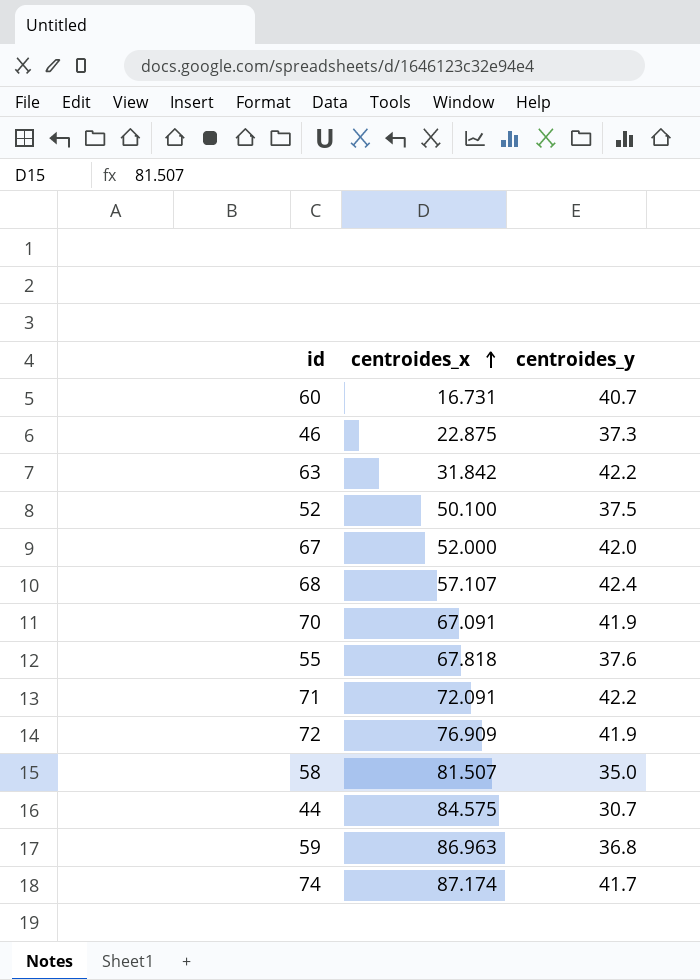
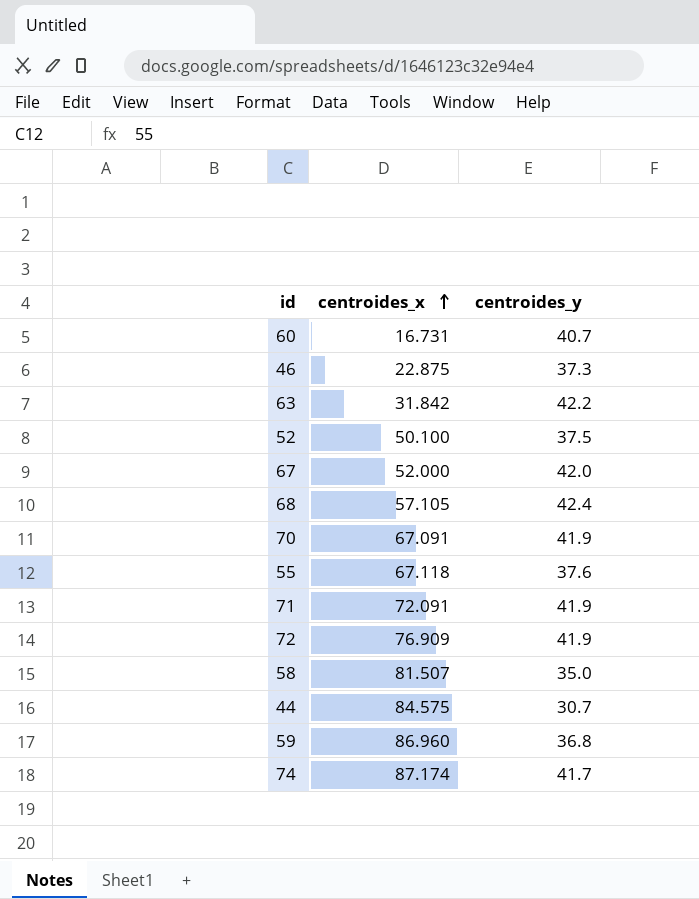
68 | centroides_x: 57.107 -> 57.105
55 | centroides_x: 67.818 -> 67.118
71 | centroides_y: 42.2 -> 41.9
59 | centroides_x: 86.963 -> 86.960

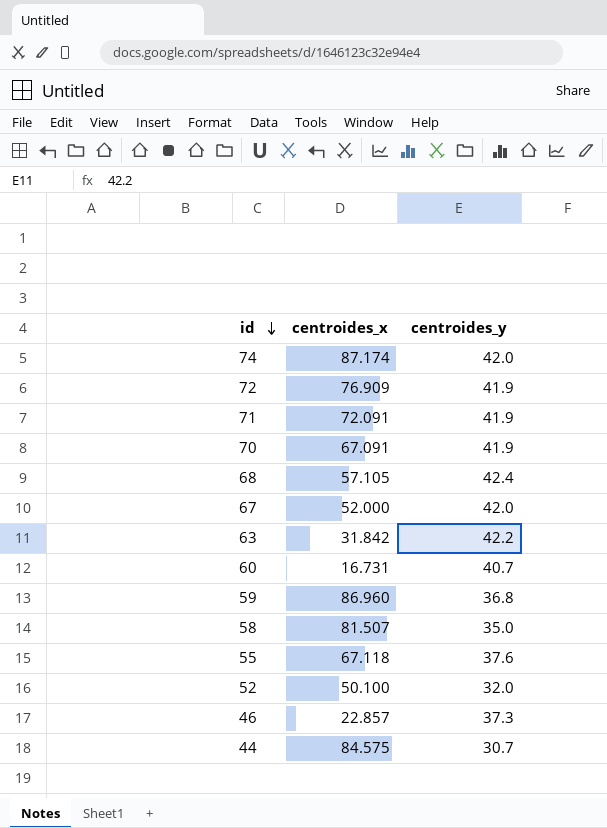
row order: centroides_x ascending -> id descending
74 | centroides_y: 41.7 -> 42.0
52 | centroides_y: 37.5 -> 32.0
46 | centroides_x: 22.875 -> 22.857

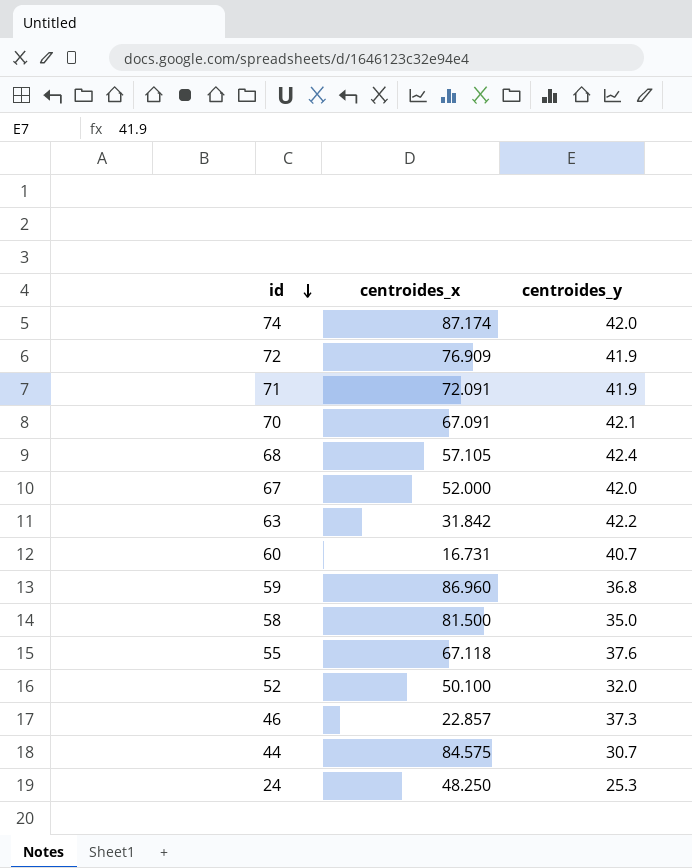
70 | centroides_y: 41.9 -> 42.1
58 | centroides_x: 81.507 -> 81.500
row 24: none -> 48.250 | 25.3

